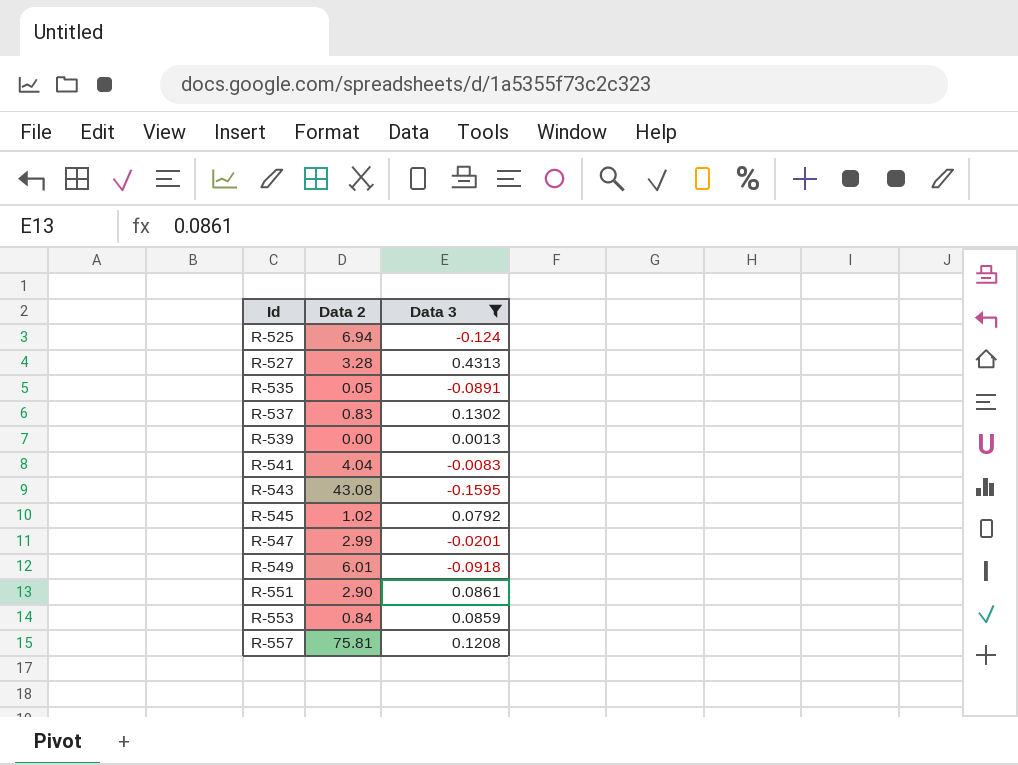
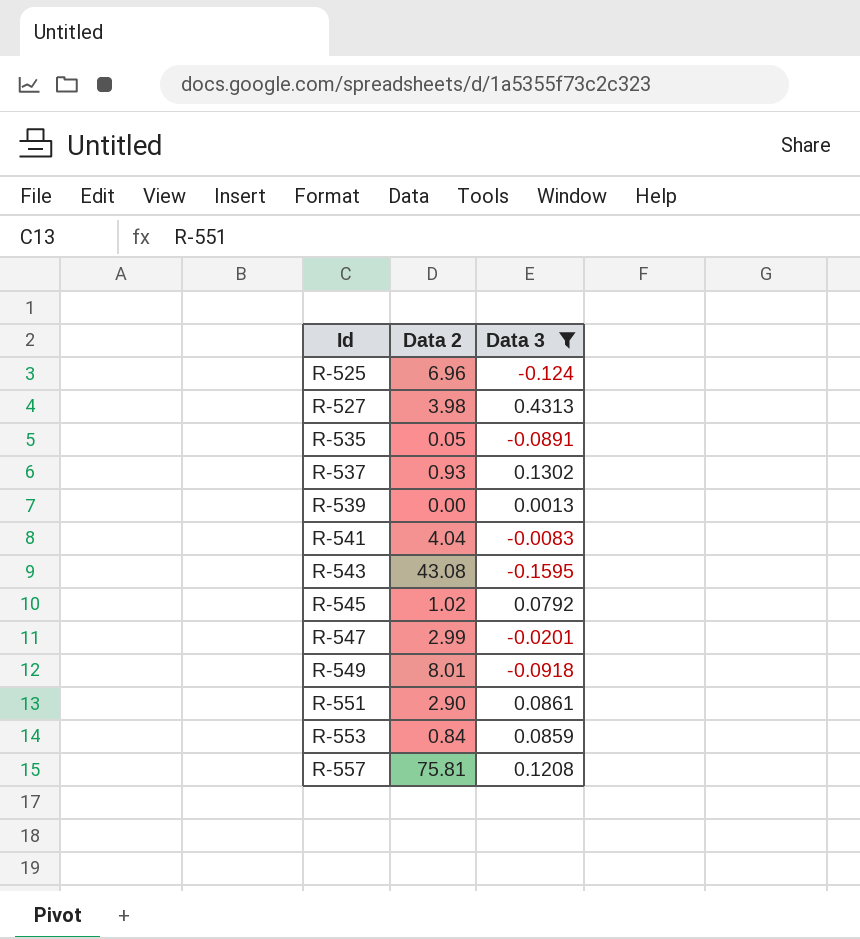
R-525 | Data 2: 6.94 -> 6.96
R-527 | Data 2: 3.28 -> 3.98
R-537 | Data 2: 0.83 -> 0.93
R-549 | Data 2: 6.01 -> 8.01

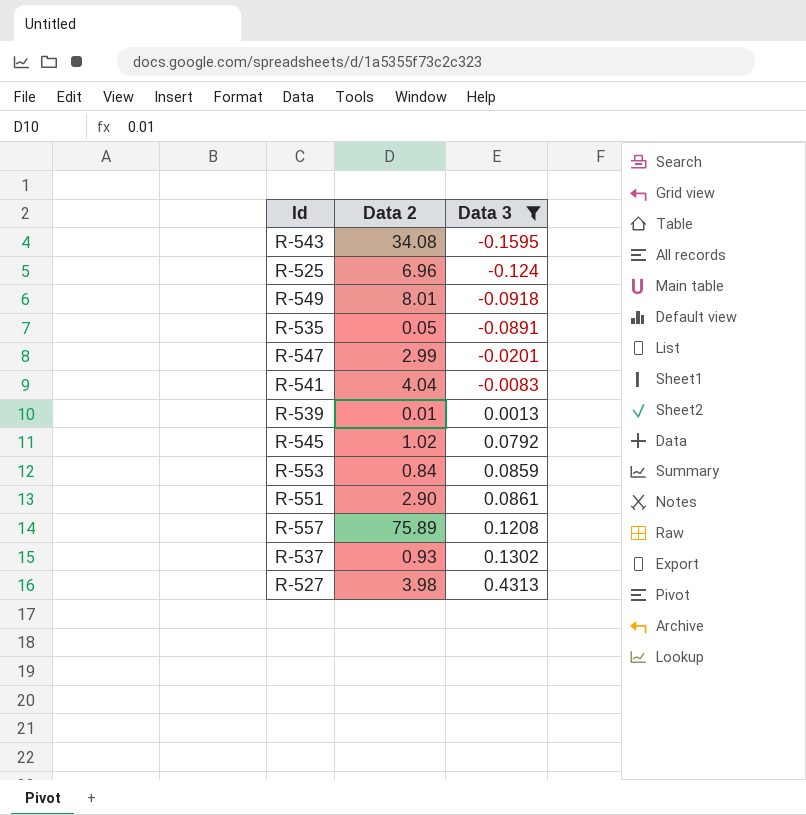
row order: Id ascending -> Data 3 ascending
R-543 | Data 2: 43.08 -> 34.08
R-539 | Data 2: 0.00 -> 0.01
R-557 | Data 2: 75.81 -> 75.89

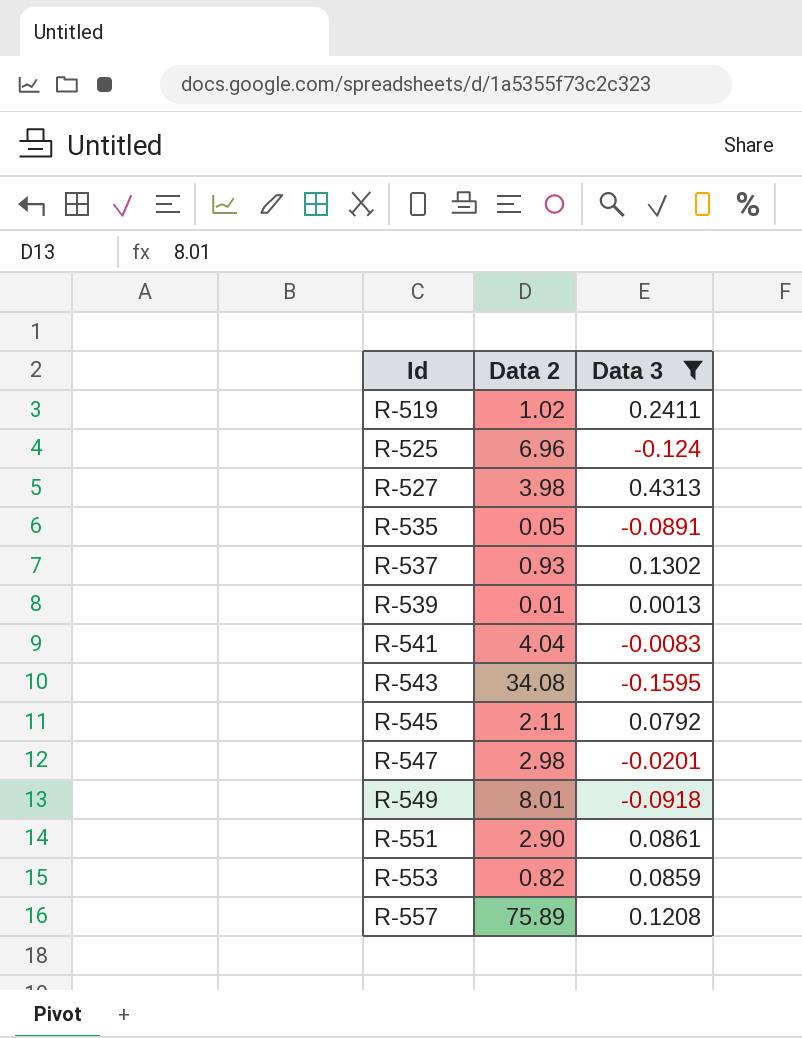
row order: Data 3 ascending -> Id ascending
row R-519: none -> 1.02 | 0.2411
R-545 | Data 2: 1.02 -> 2.11
R-547 | Data 2: 2.99 -> 2.98
R-553 | Data 2: 0.84 -> 0.82

